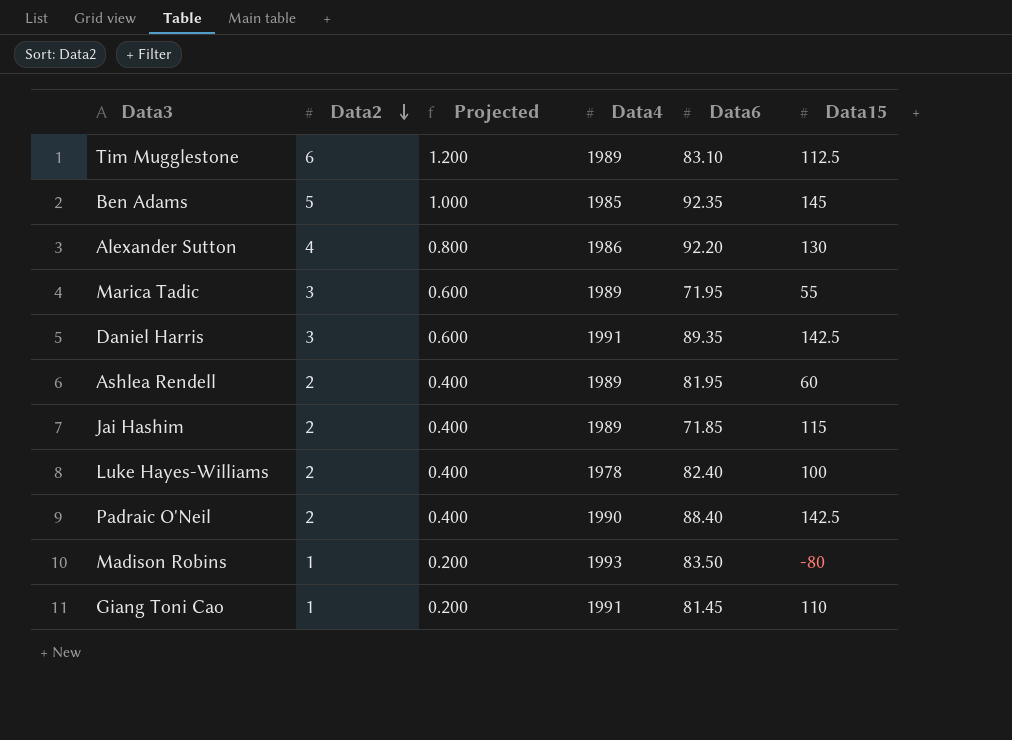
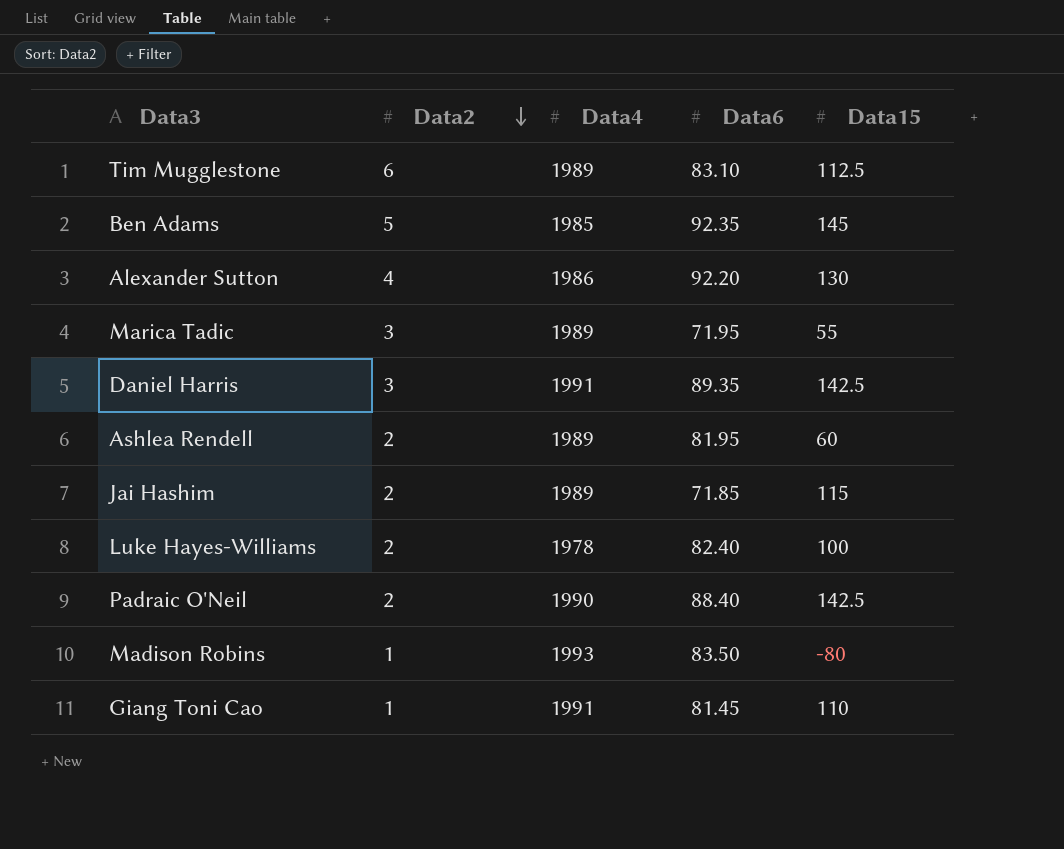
column Projected | formula: [Data2] * 0.2 -> none

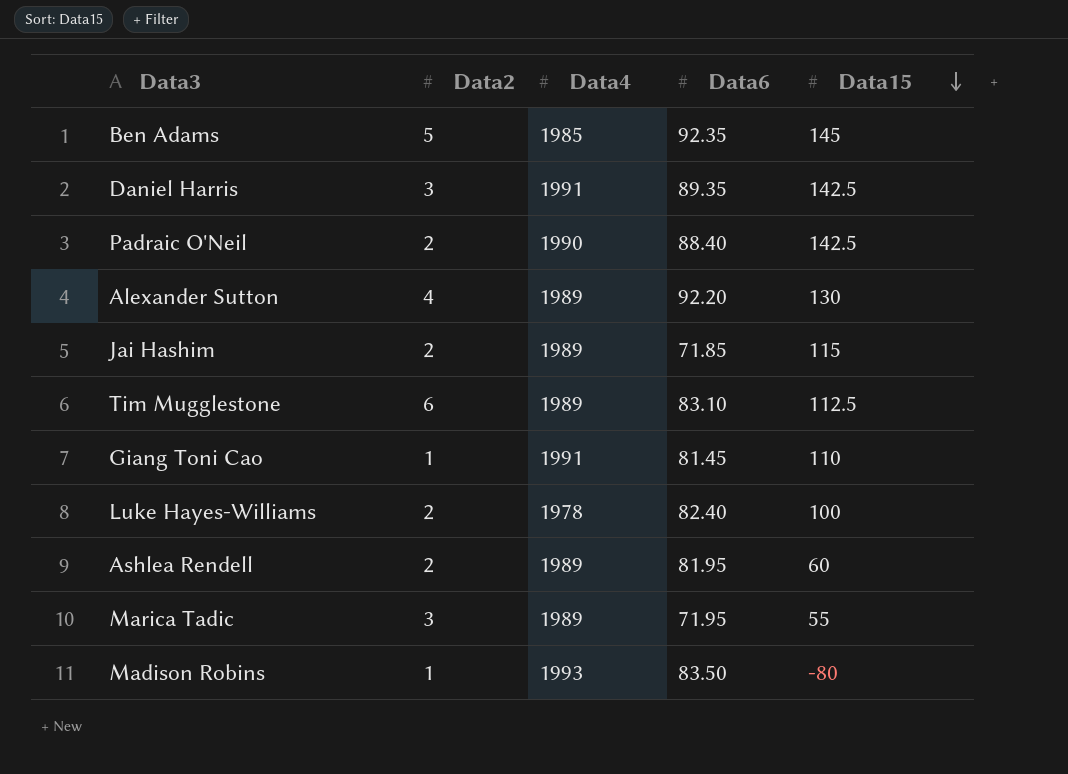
row order: Data2 descending -> Data15 descending
Alexander Sutton | Data4: 1986 -> 1989

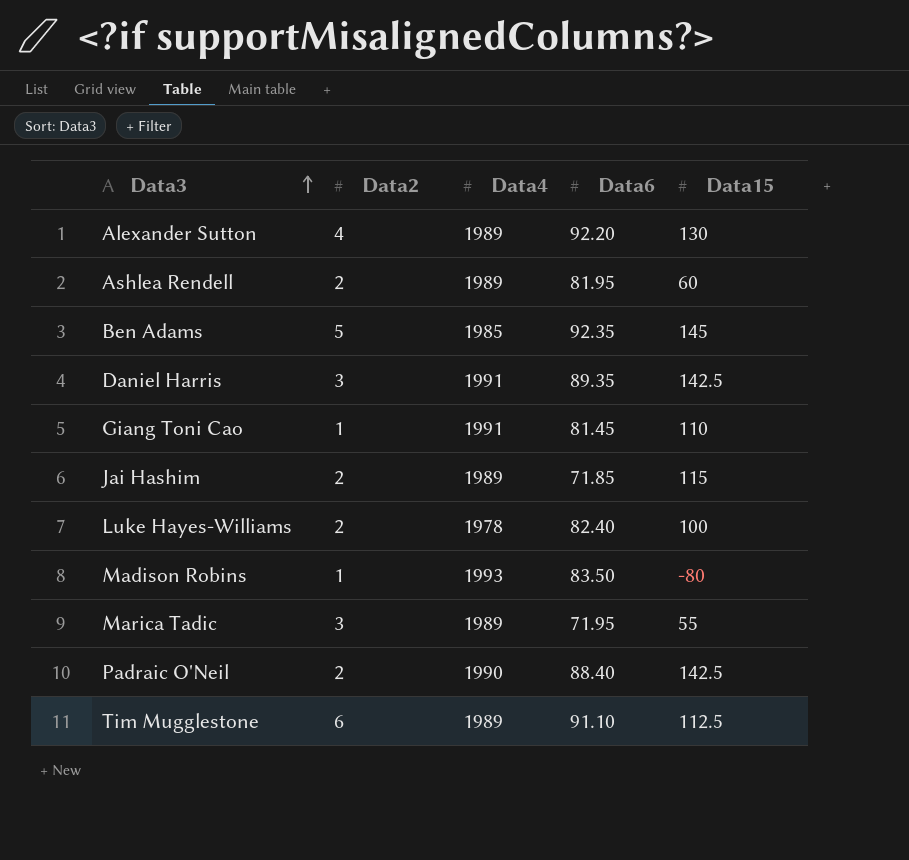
row order: Data15 descending -> Data3 ascending
Tim Mugglestone | Data6: 83.10 -> 91.10

